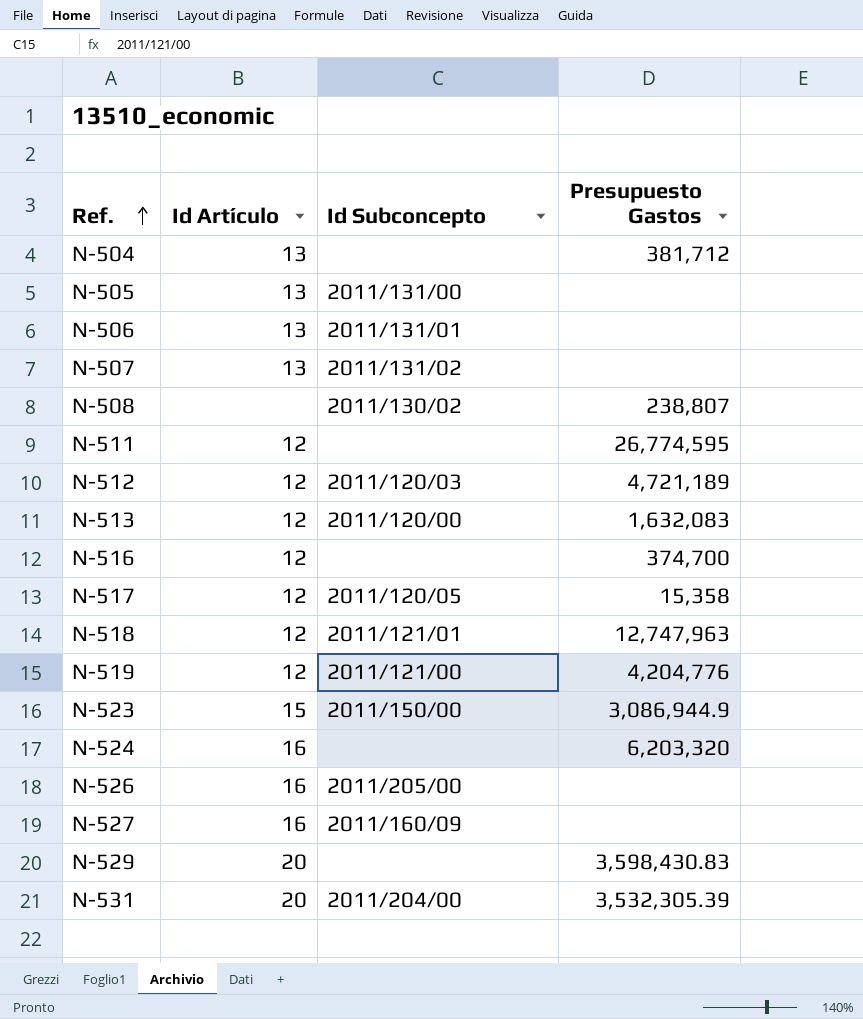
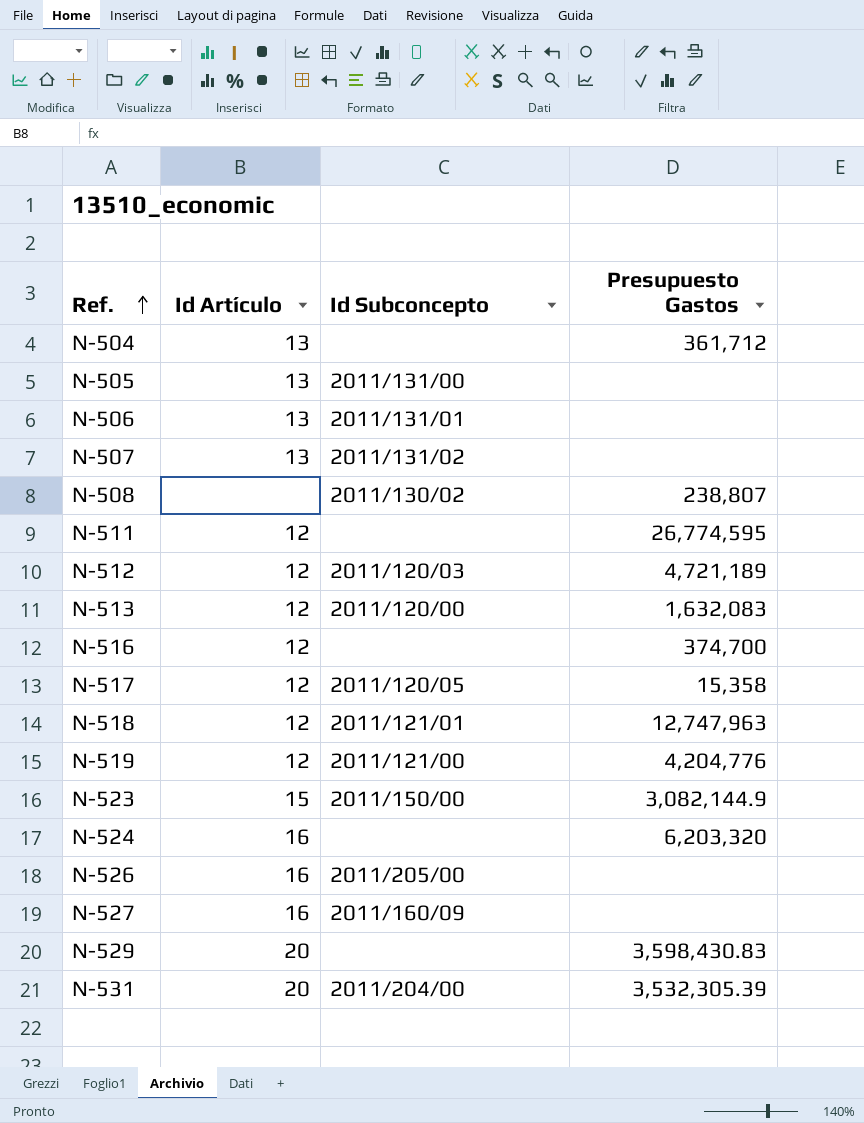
N-504 | Presupuesto Gastos: 381,712 -> 361,712
N-523 | Presupuesto Gastos: 3,086,944.9 -> 3,082,144.9

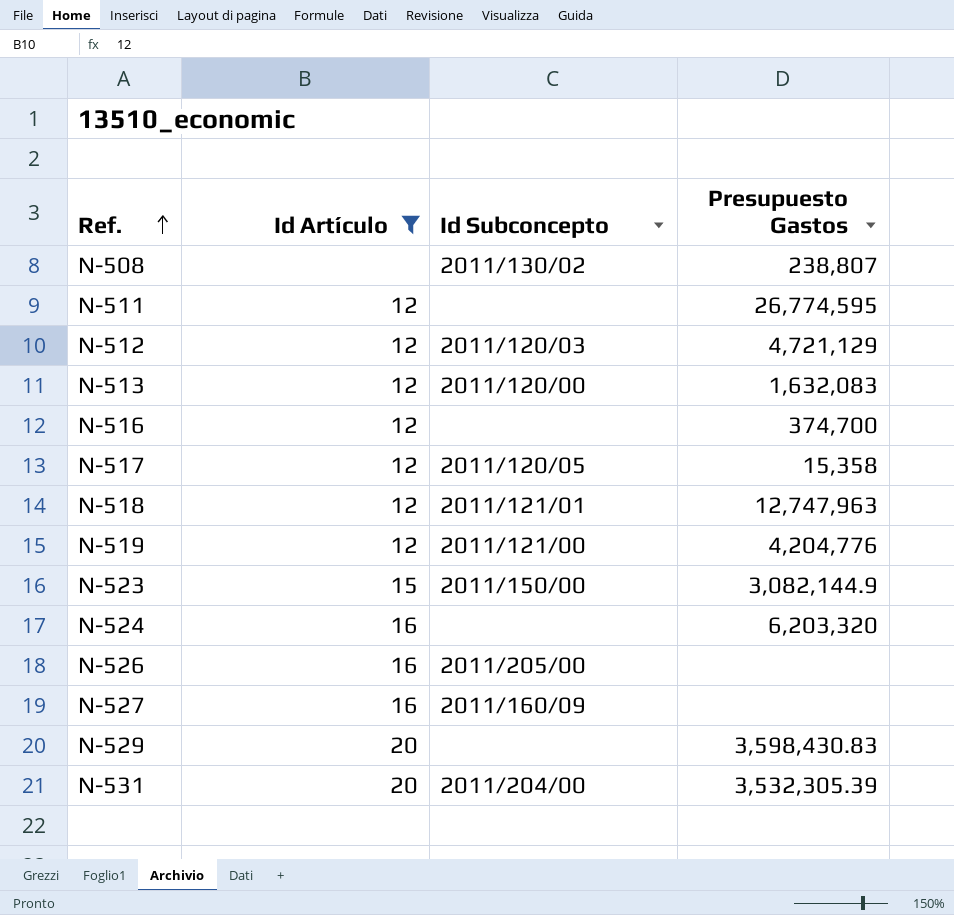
filter: none -> Id Artículo != 13
N-512 | Presupuesto Gastos: 4,721,189 -> 4,721,129

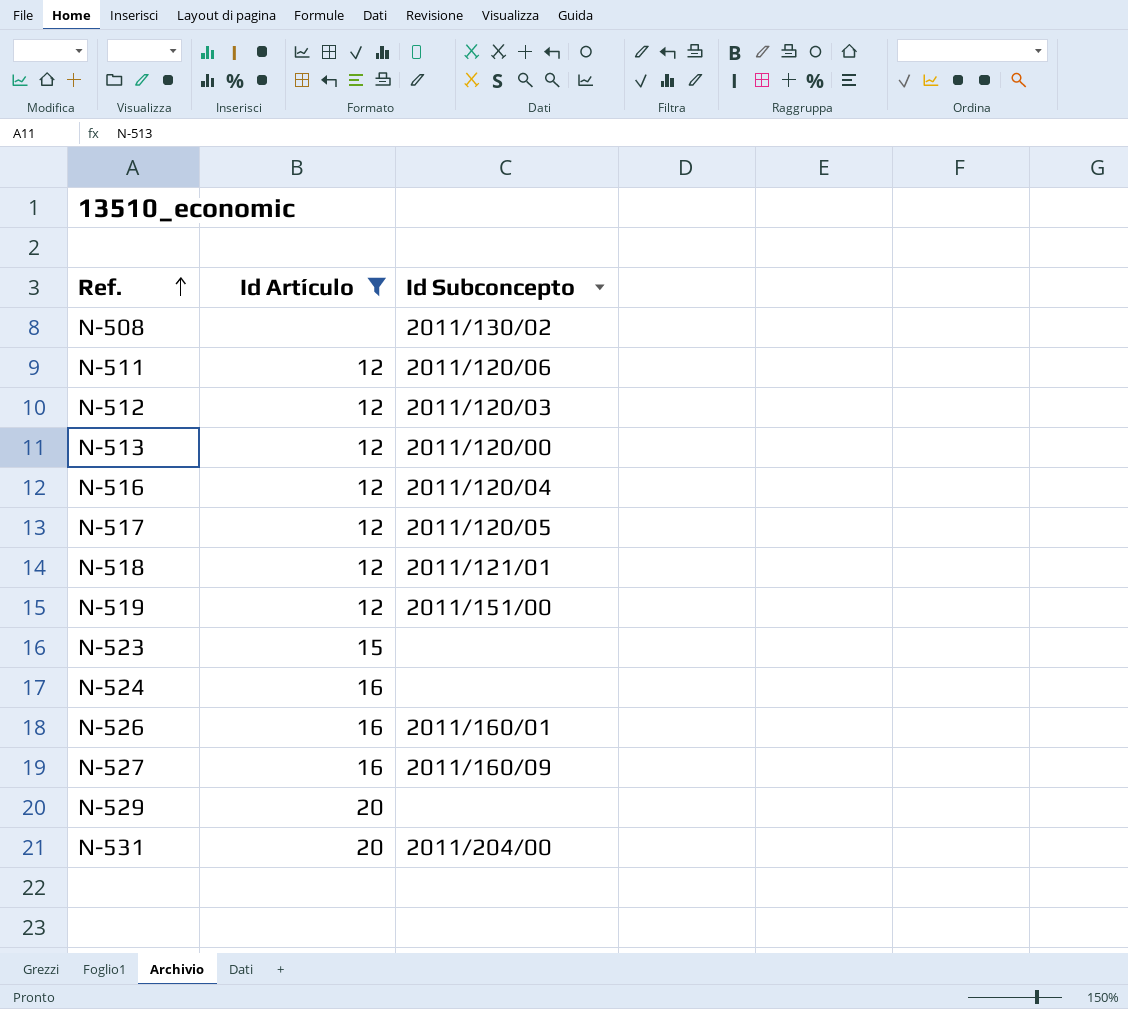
column Presupuesto Gastos | position: 4 -> none
N-511 | Id Subconcepto: none -> 2011/120/06
N-516 | Id Subconcepto: none -> 2011/120/04
N-519 | Id Subconcepto: 2011/121/00 -> 2011/151/00
N-523 | Id Subconcepto: 2011/150/00 -> none
N-526 | Id Subconcepto: 2011/205/00 -> 2011/160/01

